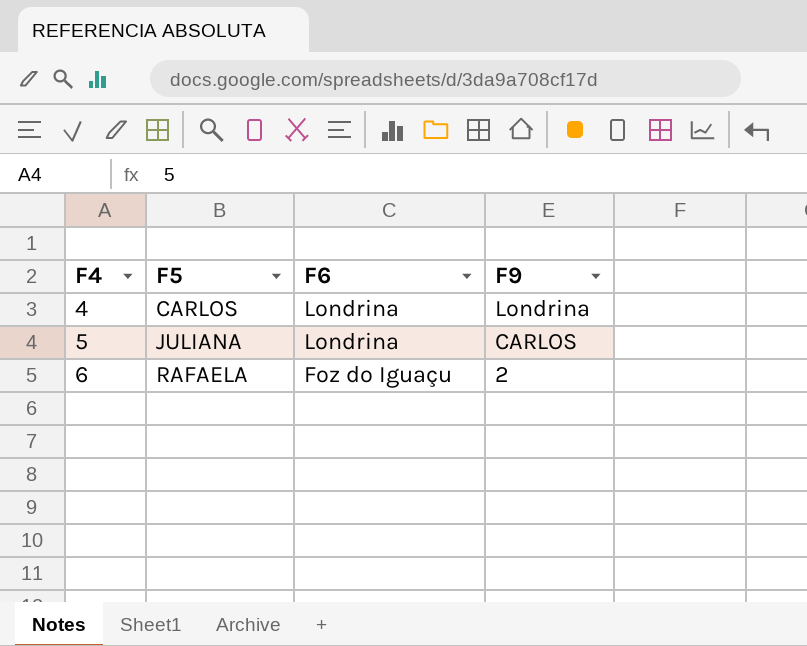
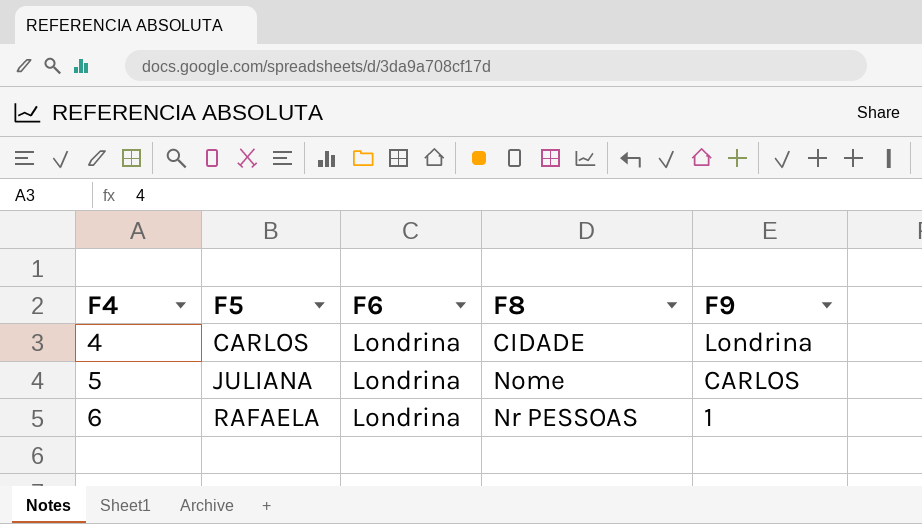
column F8 | position: none -> 4
6 | F6: Foz do Iguaçu -> Londrina
6 | F9: 2 -> 1

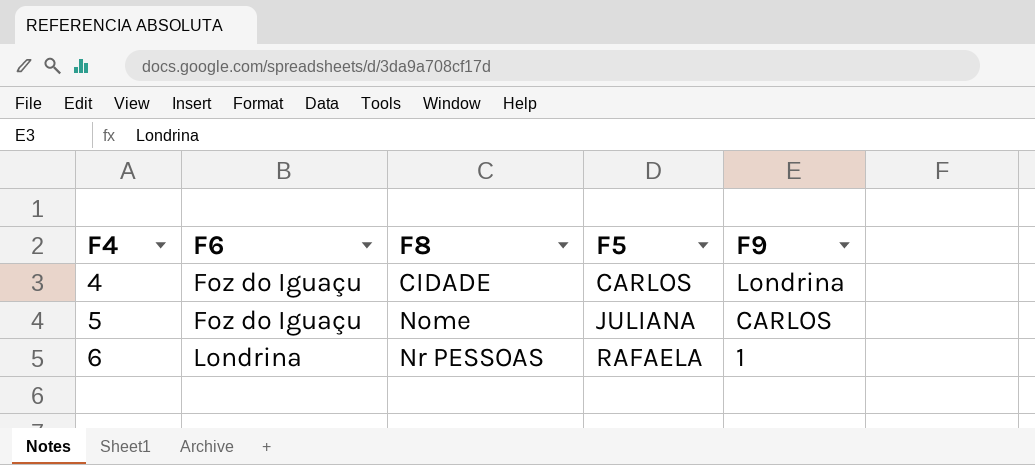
column F5 | position: 2 -> 4
4 | F6: Londrina -> Foz do Iguaçu
5 | F6: Londrina -> Foz do Iguaçu

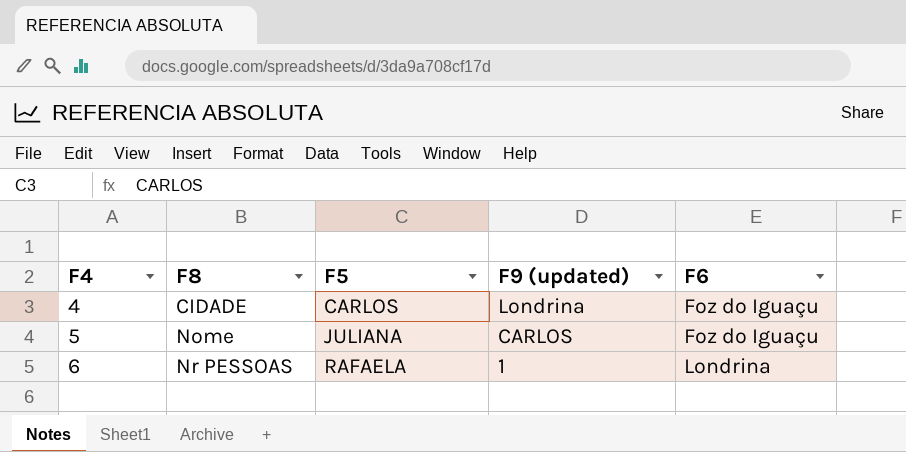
column name: F9 -> F9 (updated)
column F6 | position: 2 -> 5

